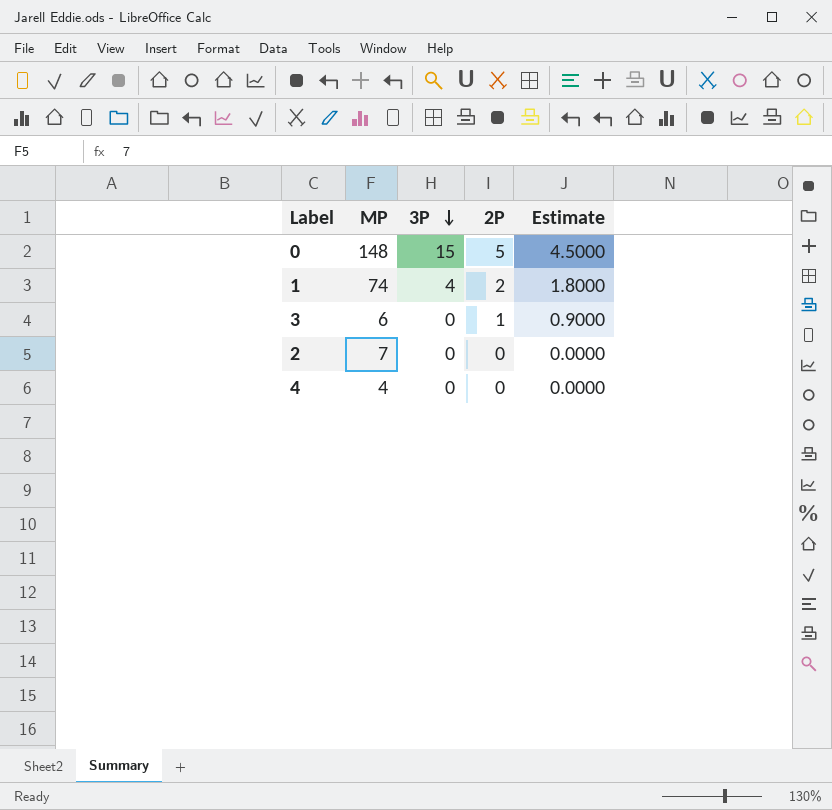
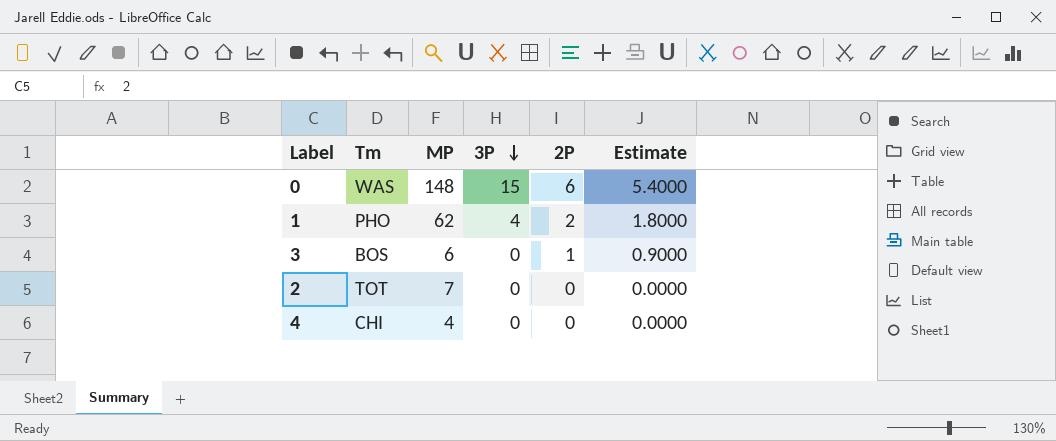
column Tm | position: none -> 2
0 | 2P: 5 -> 6
0 | Estimate: 4.5000 -> 5.4000
1 | MP: 74 -> 62

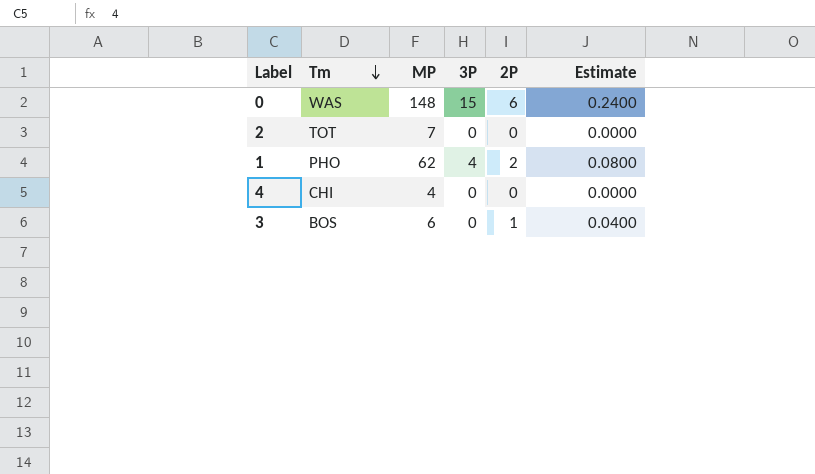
row order: 3P descending -> Tm descending
column Estimate | formula: [2P] * 0.9 -> [2P] * 0.04

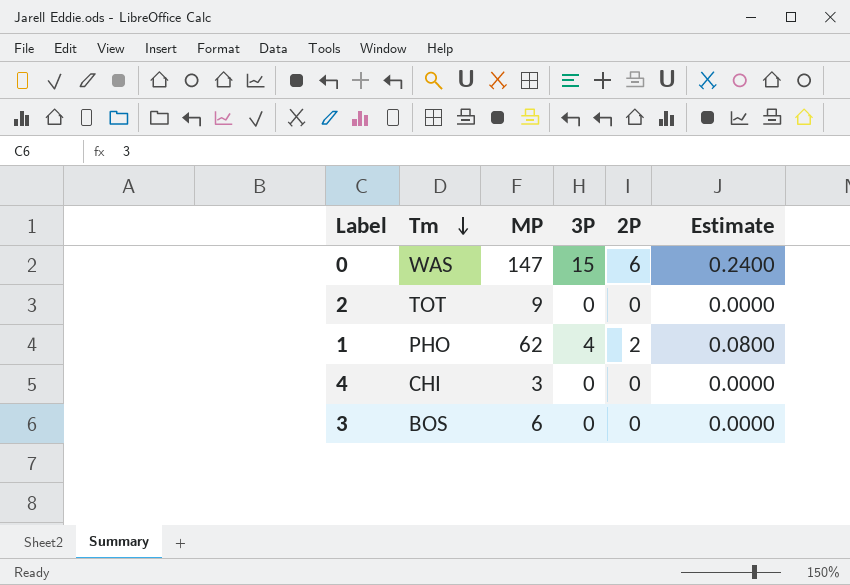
0 | MP: 148 -> 147
2 | MP: 7 -> 9
4 | MP: 4 -> 3
3 | 2P: 1 -> 0
3 | Estimate: 0.0400 -> 0.0000

